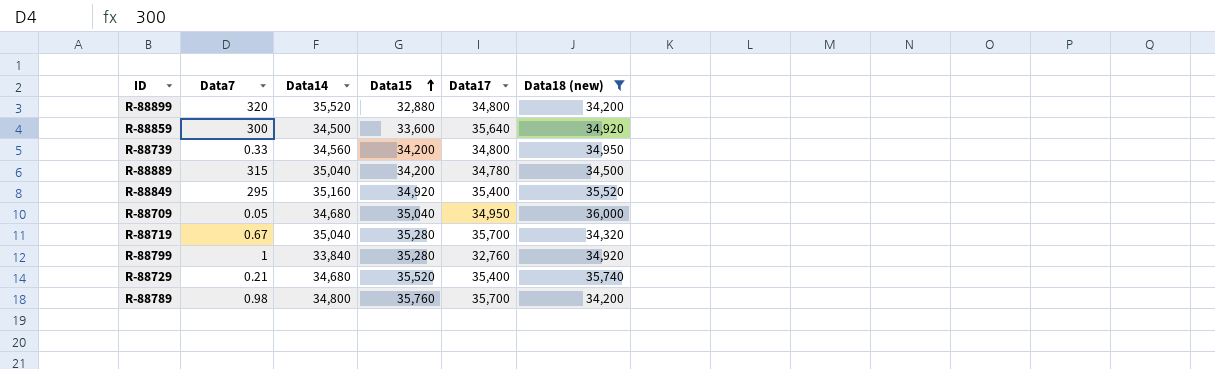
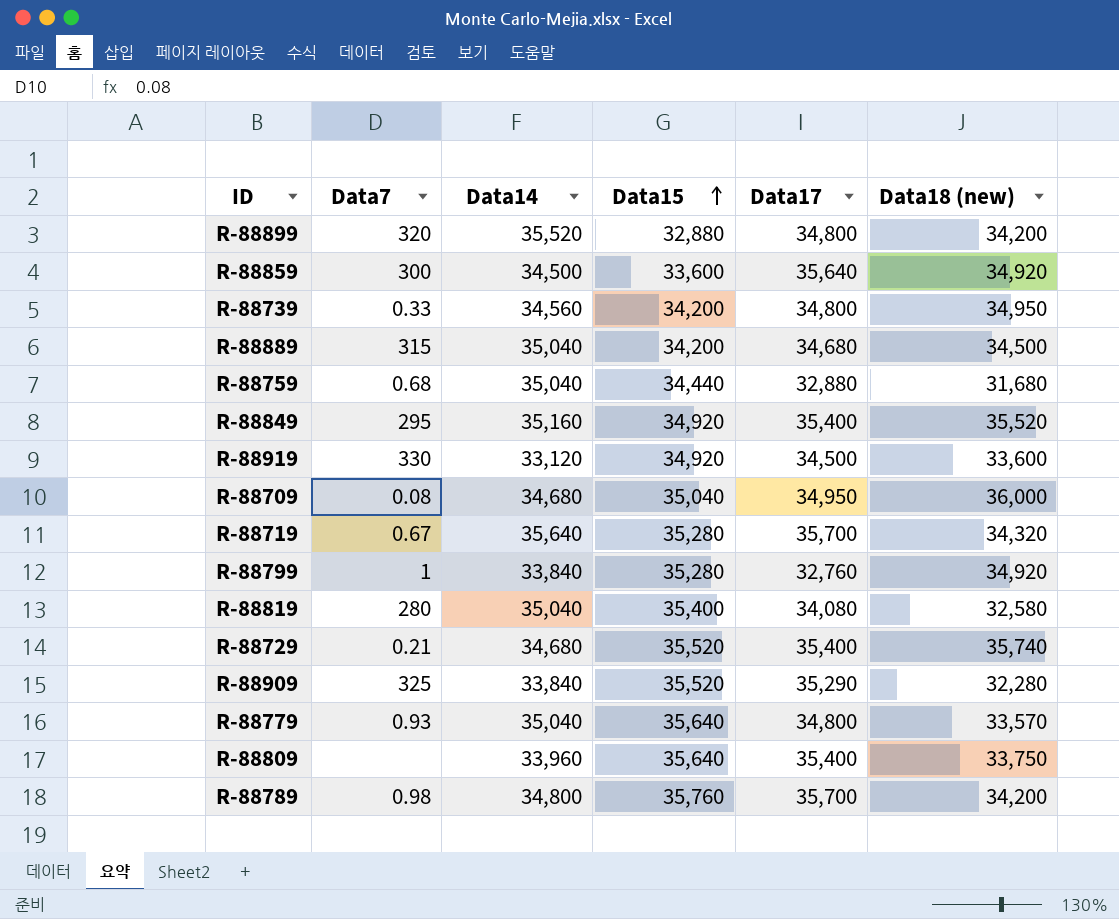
filter: Data18 (new) >= 34,200 -> none
R-88889 | Data17: 34,780 -> 34,680
R-88709 | Data7: 0.05 -> 0.08
R-88719 | Data14: 35,040 -> 35,640

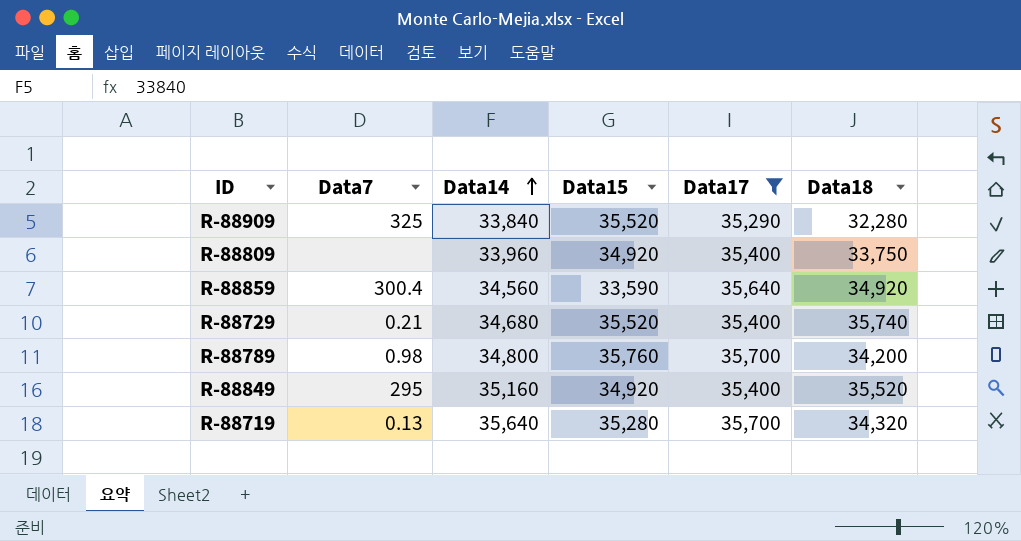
filter: none -> Data17 >= 35,290
row order: Data15 ascending -> Data14 ascending
column name: Data18 (new) -> Data18
R-88809 | Data15: 35,640 -> 34,920
R-88859 | Data7: 300 -> 300.4
R-88859 | Data14: 34,500 -> 34,560
R-88859 | Data15: 33,600 -> 33,590
R-88719 | Data7: 0.67 -> 0.13

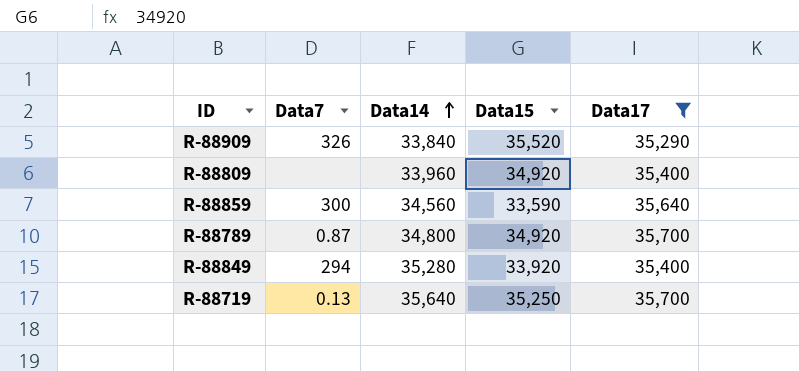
column Data18 | position: 6 -> none
row R-88729: 0.21 | 34,680 | 35,520 | 35,400 | 35,740 -> none
R-88909 | Data7: 325 -> 326
R-88859 | Data7: 300.4 -> 300
R-88789 | Data7: 0.98 -> 0.87
R-88789 | Data15: 35,760 -> 34,920
R-88849 | Data7: 295 -> 294
R-88849 | Data14: 35,160 -> 35,280
R-88849 | Data15: 34,920 -> 33,920
R-88719 | Data15: 35,280 -> 35,250

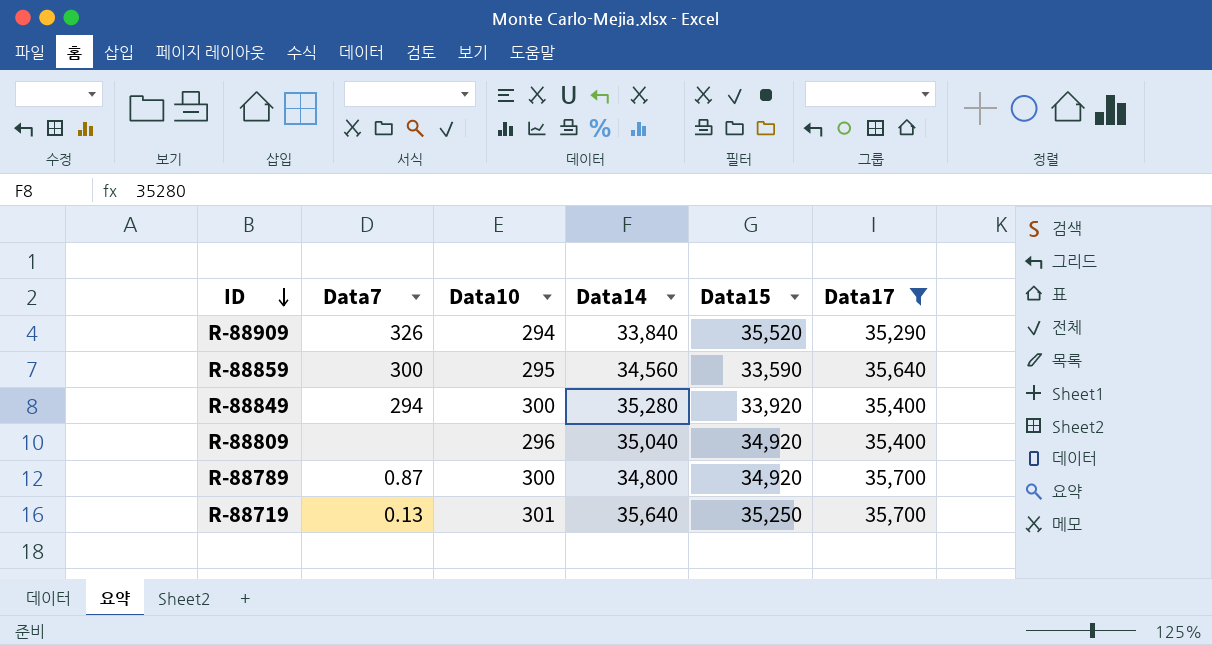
row order: Data14 ascending -> ID descending
column Data10 | position: none -> 3
R-88809 | Data14: 33,960 -> 35,040

